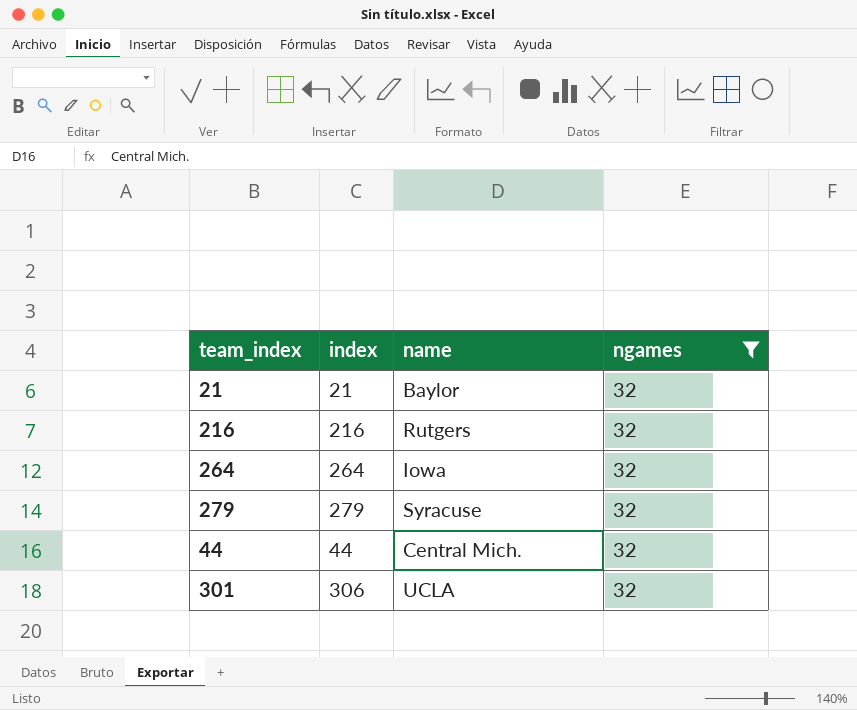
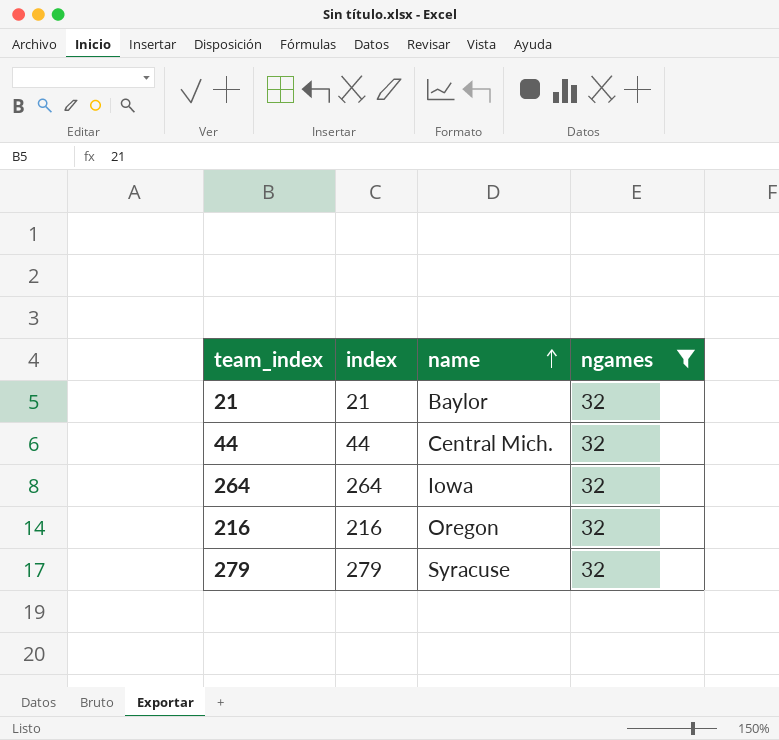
row order: none -> name ascending
row 301: 306 | UCLA | 32 -> none
216 | name: Rutgers -> Oregon

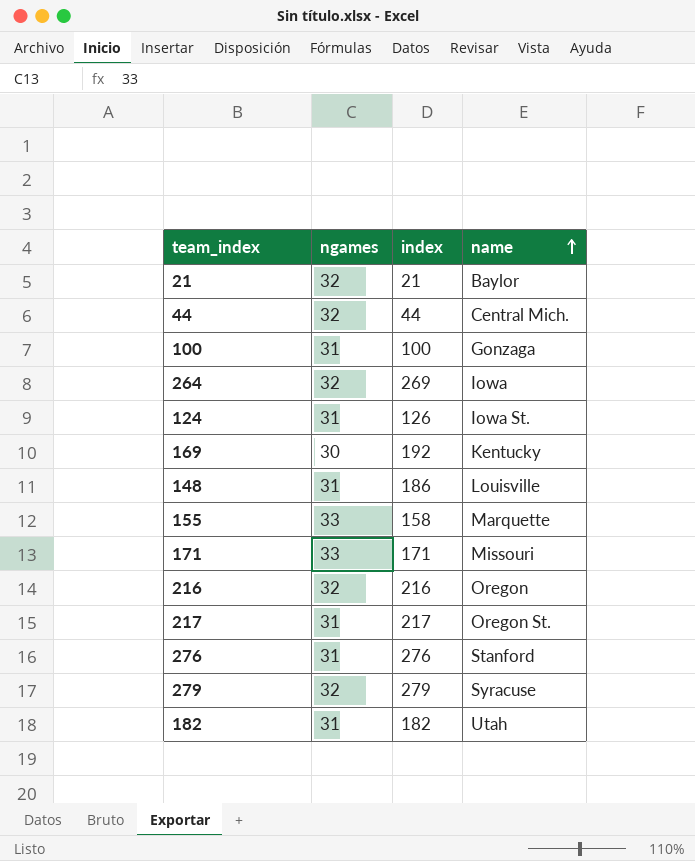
filter: ngames = 32 -> none
column ngames | position: 4 -> 2
264 | index: 264 -> 269

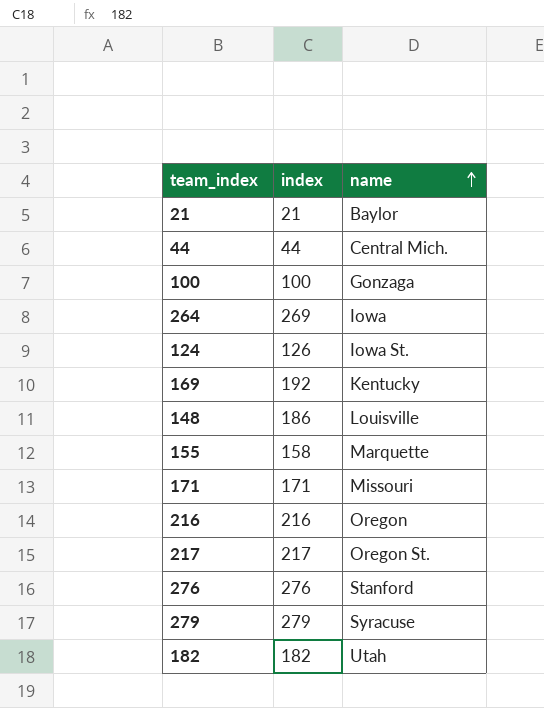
column ngames | position: 2 -> none

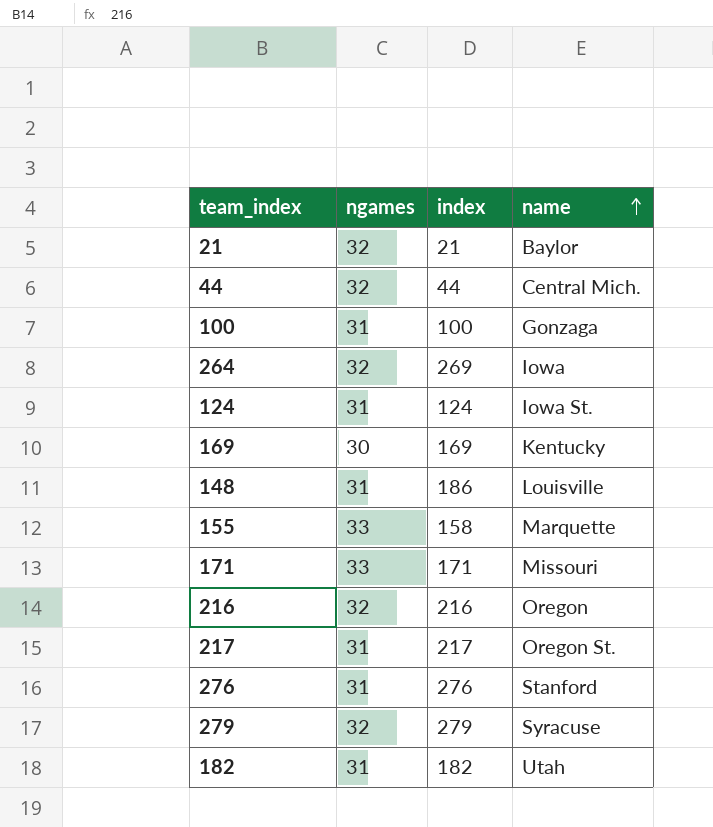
column ngames | position: none -> 2
124 | index: 126 -> 124
169 | index: 192 -> 169

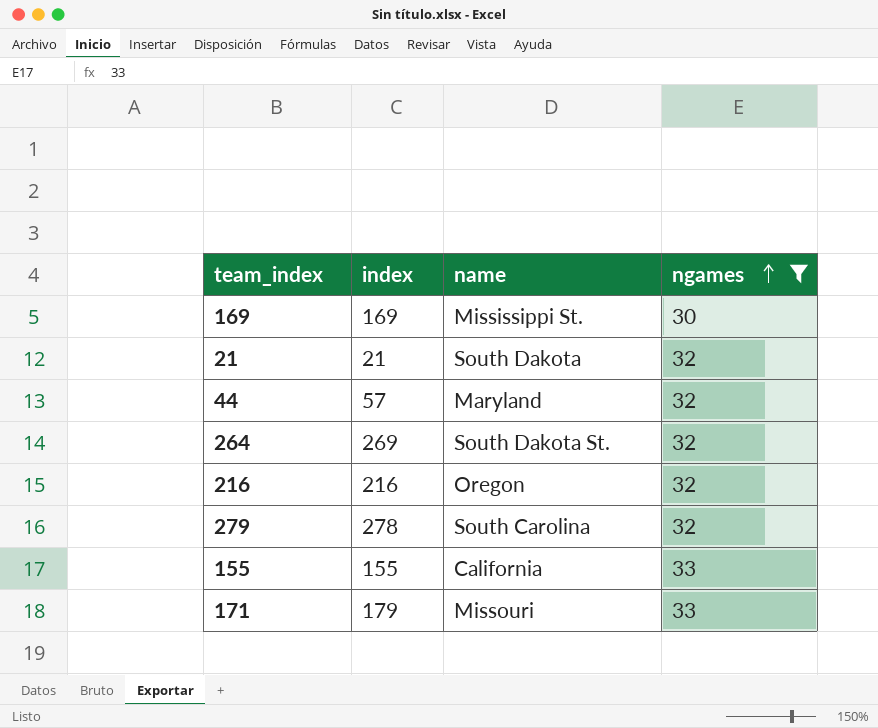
filter: none -> ngames != 31
row order: name ascending -> ngames ascending
column ngames | position: 2 -> 4
169 | name: Kentucky -> Mississippi St.
21 | name: Baylor -> South Dakota
44 | index: 44 -> 57
44 | name: Central Mich. -> Maryland
264 | name: Iowa -> South Dakota St.
279 | index: 279 -> 278
279 | name: Syracuse -> South Carolina
155 | index: 158 -> 155
155 | name: Marquette -> California
171 | index: 171 -> 179

